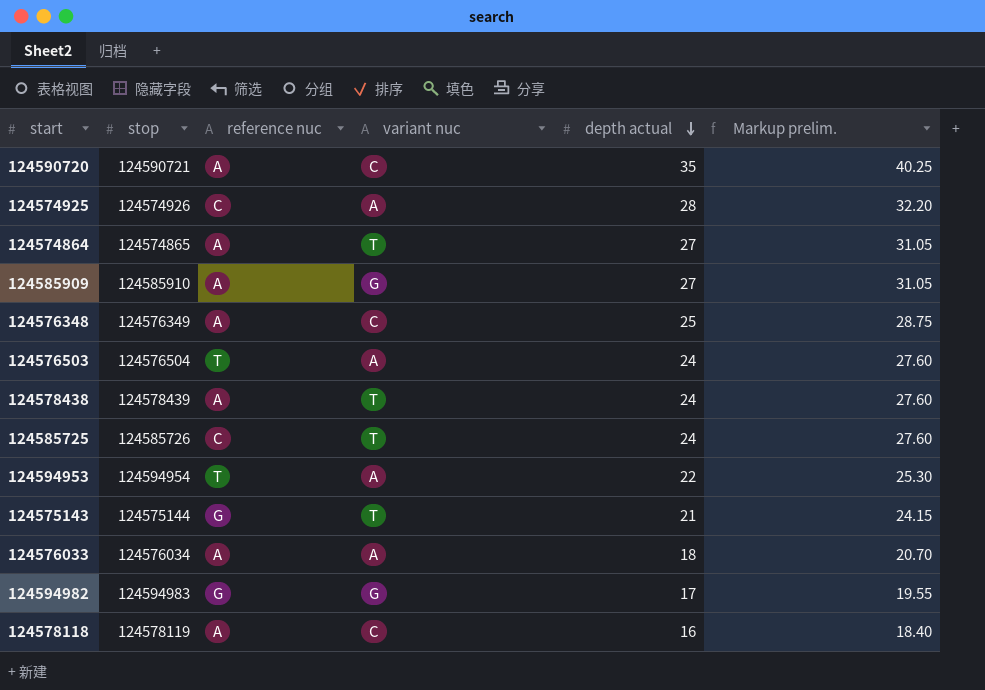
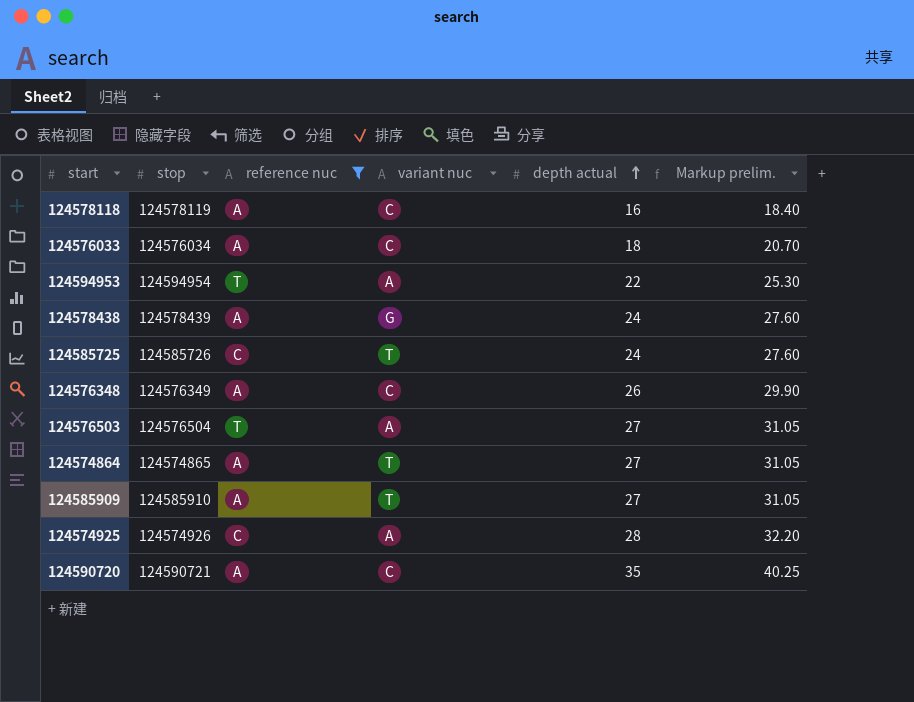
filter: none -> reference nuc != G
row order: depth actual descending -> depth actual ascending
124576033 | variant nuc: A -> C
124578438 | variant nuc: T -> G
124576348 | depth actual: 25 -> 26
124576348 | Markup prelim.: 28.75 -> 29.90
124576503 | depth actual: 24 -> 27
124576503 | Markup prelim.: 27.60 -> 31.05
124585909 | variant nuc: G -> T

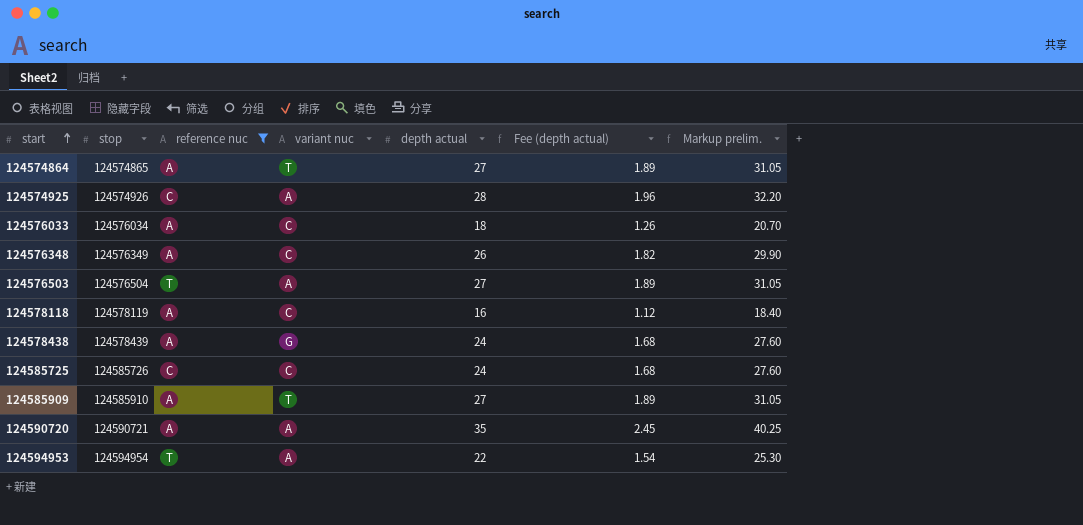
row order: depth actual ascending -> start ascending
column Fee (depth actual) | formula: none -> [depth actual] * 0.07
124585725 | variant nuc: T -> C
124590720 | variant nuc: C -> A

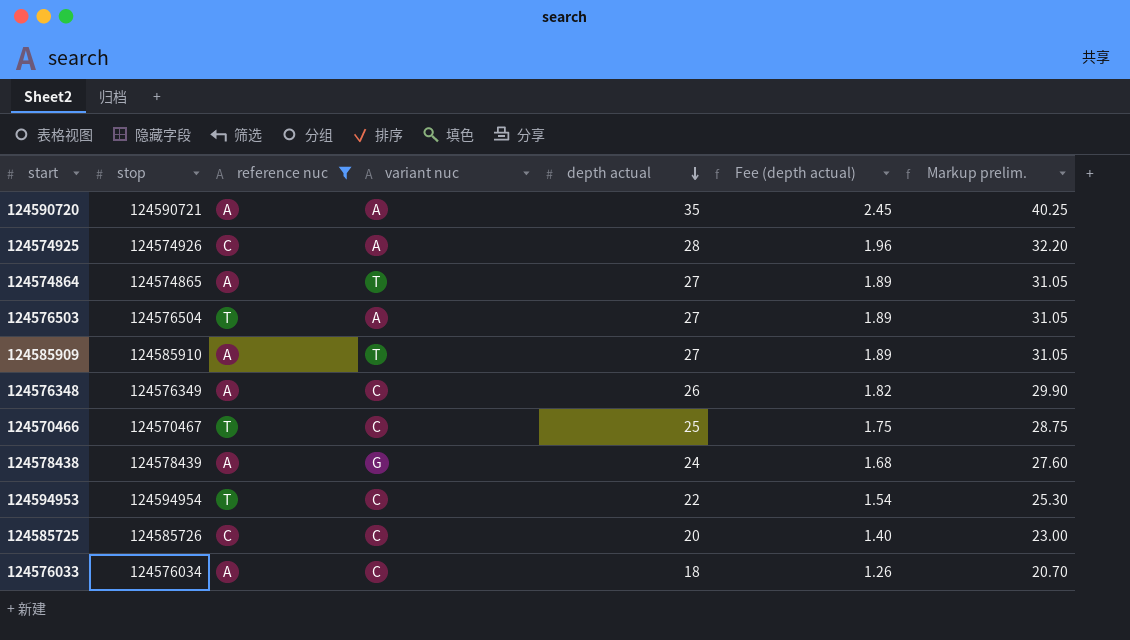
row order: start ascending -> depth actual descending
row 124578118: 124578119 | A | C | 16 | 1.12 | 18.40 -> none
row 124570466: none -> 124570467 | T | C | 25 | 1.75 | 28.75
124594953 | variant nuc: A -> C
124585725 | depth actual: 24 -> 20
124585725 | Fee (depth actual): 1.68 -> 1.40
124585725 | Markup prelim.: 27.60 -> 23.00

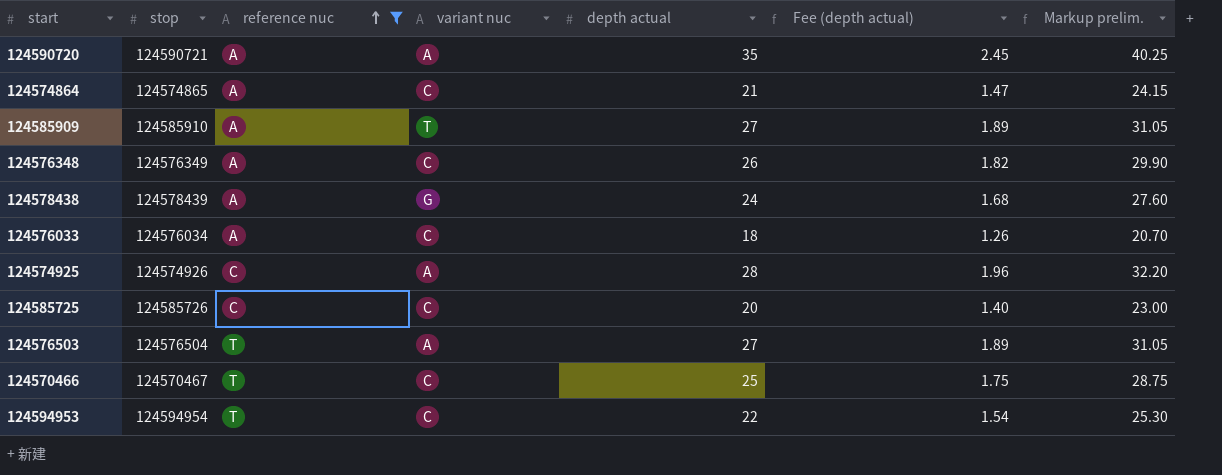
row order: depth actual descending -> reference nuc ascending
124574864 | variant nuc: T -> C
124574864 | depth actual: 27 -> 21
124574864 | Fee (depth actual): 1.89 -> 1.47
124574864 | Markup prelim.: 31.05 -> 24.15

